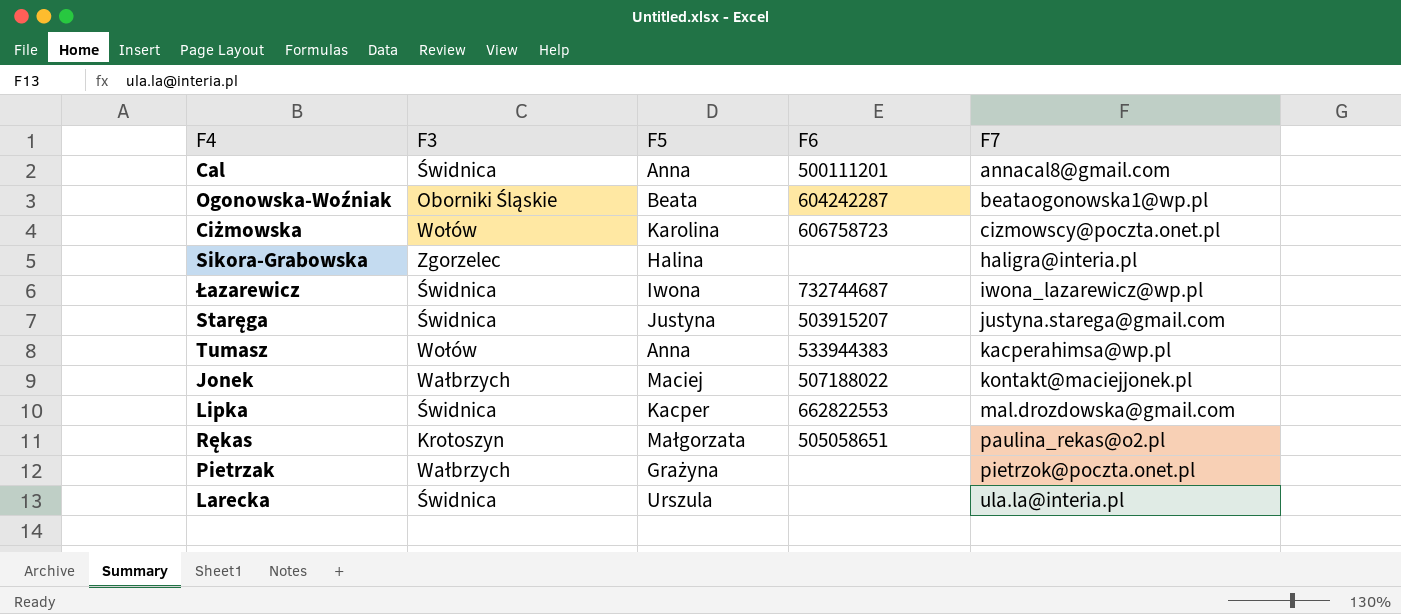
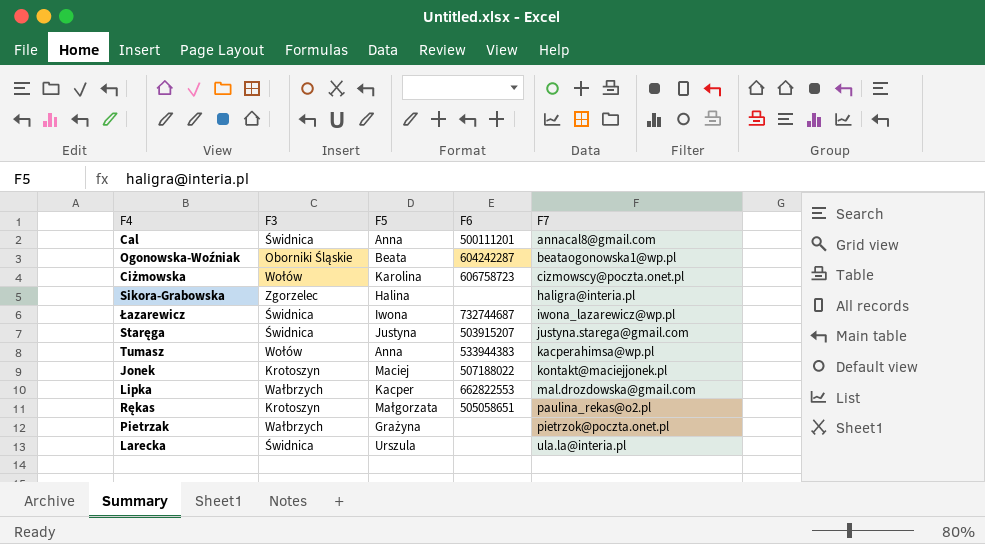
Jonek | F3: Wałbrzych -> Krotoszyn
Lipka | F3: Świdnica -> Wałbrzych

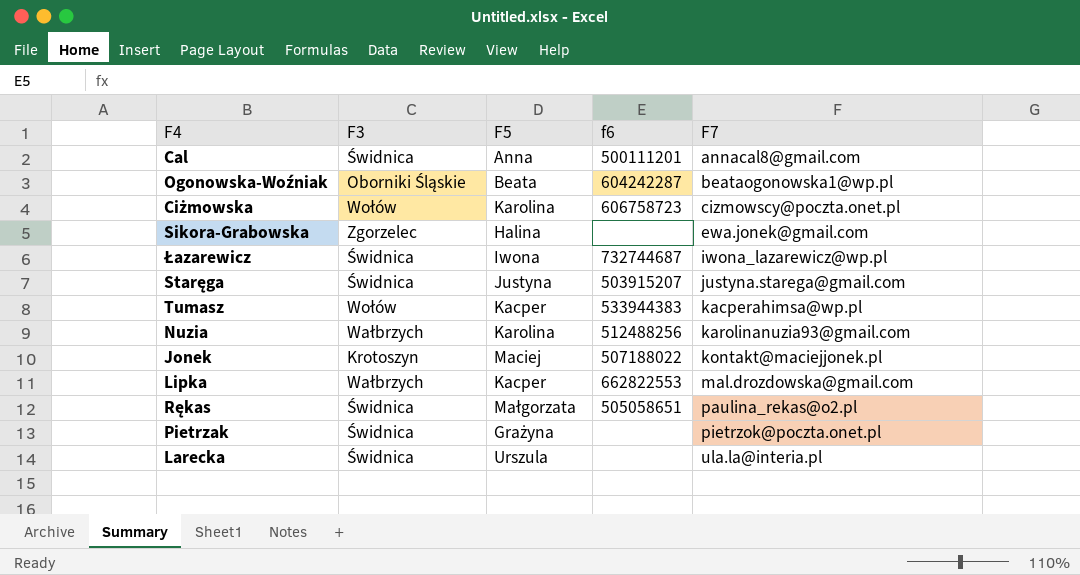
column name: F6 -> f6
Sikora-Grabowska | F7: haligra@interia.pl -> ewa.jonek@gmail.com
Tumasz | F5: Anna -> Kacper
row Nuzia: none -> Wałbrzych | Karolina | 512488256 | karolinanuzia93@gmail.com
Rękas | F3: Krotoszyn -> Świdnica
Pietrzak | F3: Wałbrzych -> Świdnica

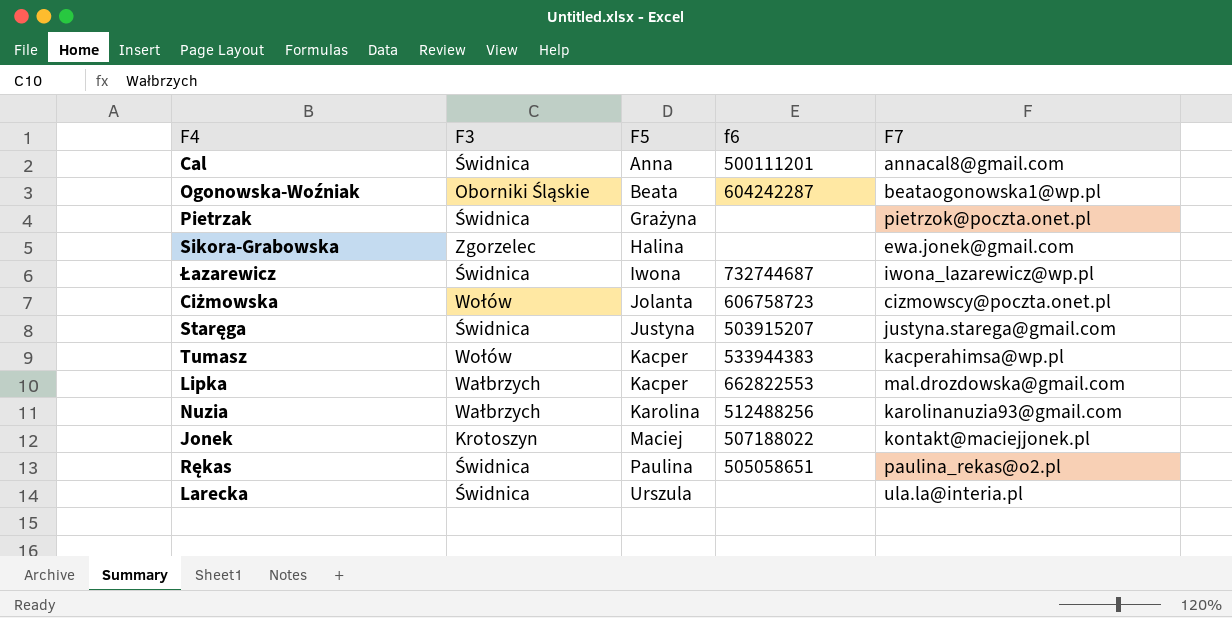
row order: F7 ascending -> F5 ascending
Ciżmowska | F5: Karolina -> Jolanta
Rękas | F5: Małgorzata -> Paulina

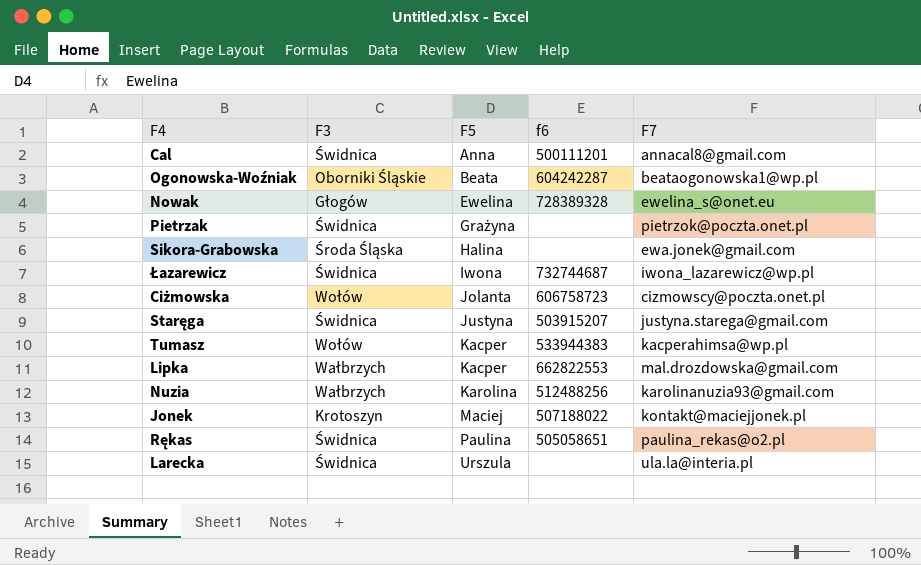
row Nowak: none -> Głogów | Ewelina | 728389328 | ewelina_s@onet.eu
Sikora-Grabowska | F3: Zgorzelec -> Środa Śląska

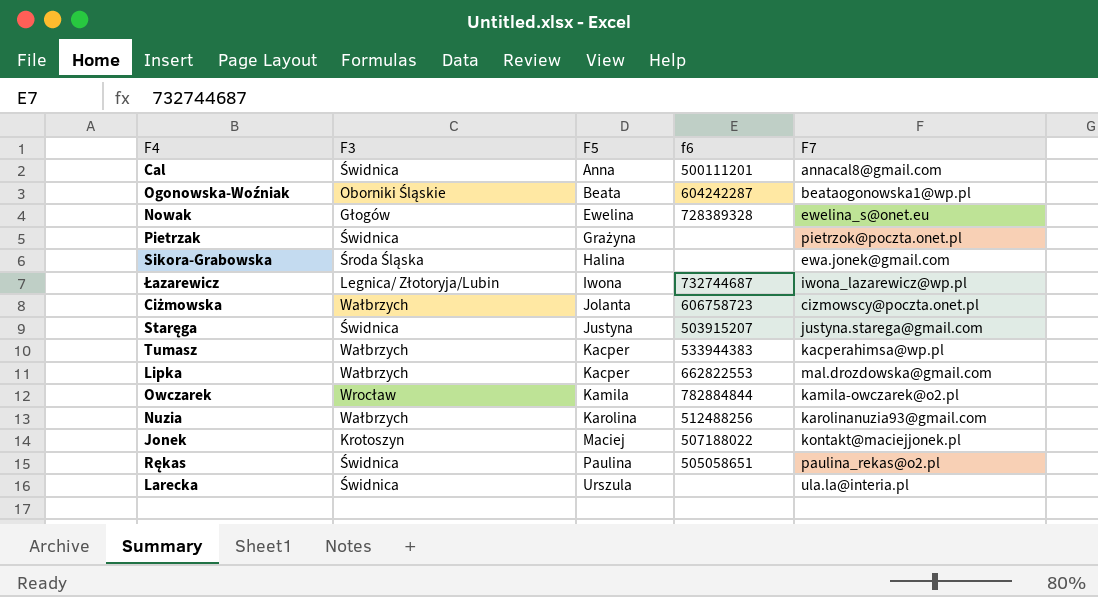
Łazarewicz | F3: Świdnica -> Legnica/ Złotoryja/Lubin
Ciżmowska | F3: Wołów -> Wałbrzych
Tumasz | F3: Wołów -> Wałbrzych
row Owczarek: none -> Wrocław | Kamila | 782884844 | kamila-owczarek@o2.pl

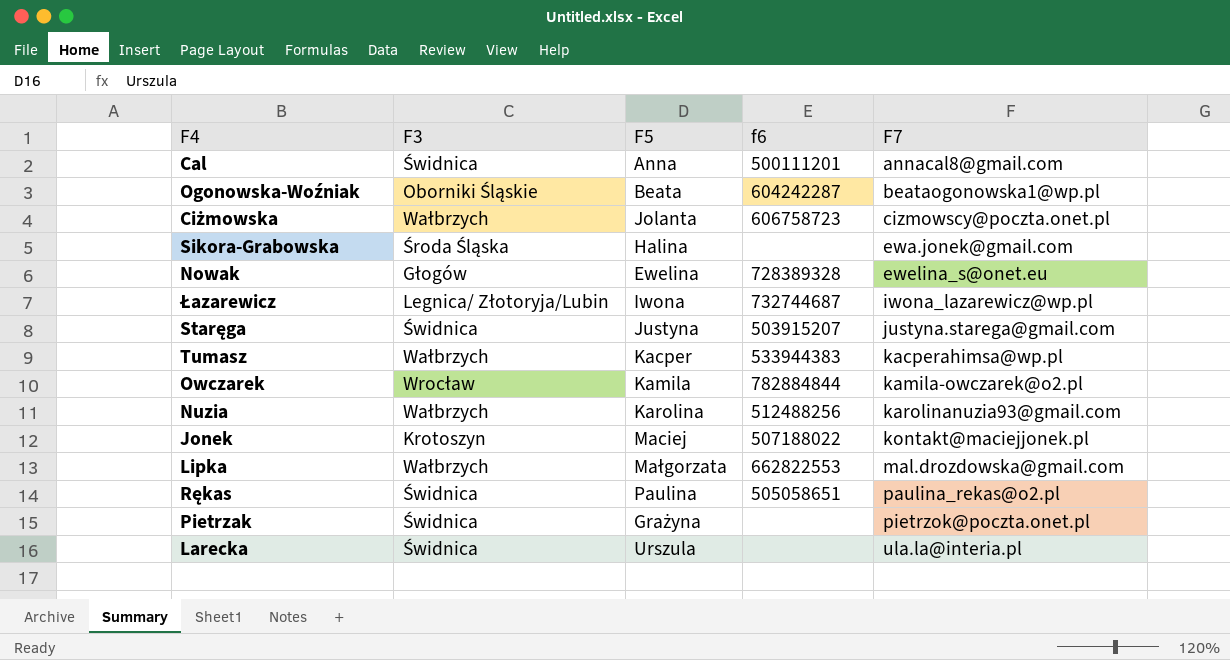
row order: F5 ascending -> F7 ascending
Lipka | F5: Kacper -> Małgorzata

